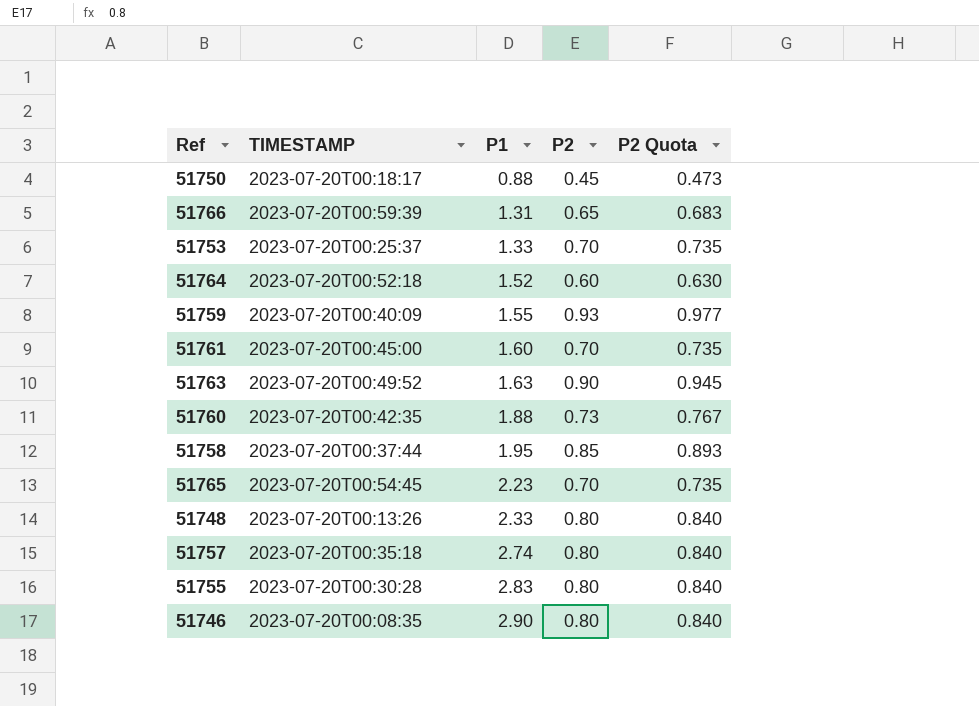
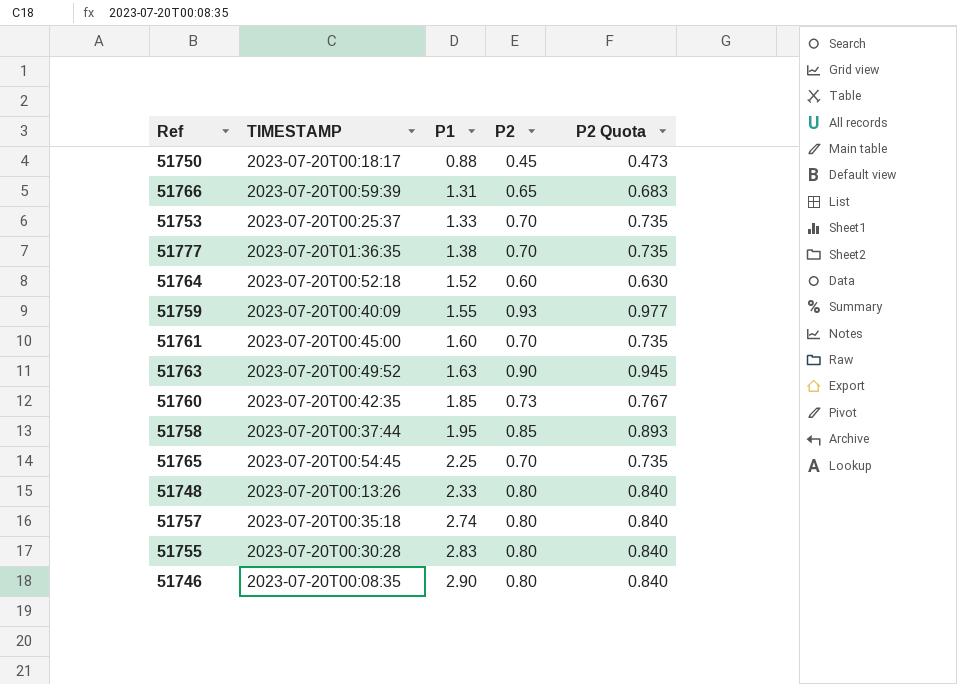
row 51777: none -> 2023-07-20T01:36:35 | 1.38 | 0.70 | 0.735
51760 | P1: 1.88 -> 1.85
51765 | P1: 2.23 -> 2.25

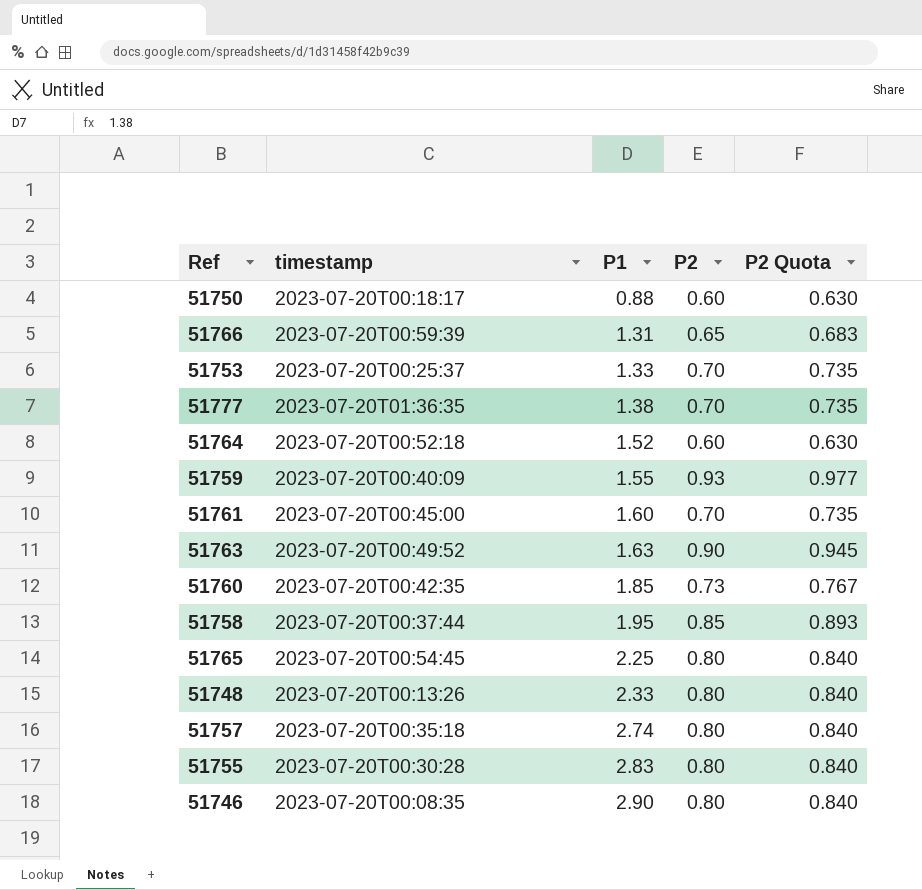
column name: TIMESTAMP -> timestamp
51750 | P2: 0.45 -> 0.60
51750 | P2 Quota: 0.473 -> 0.630
51765 | P2: 0.70 -> 0.80
51765 | P2 Quota: 0.735 -> 0.840

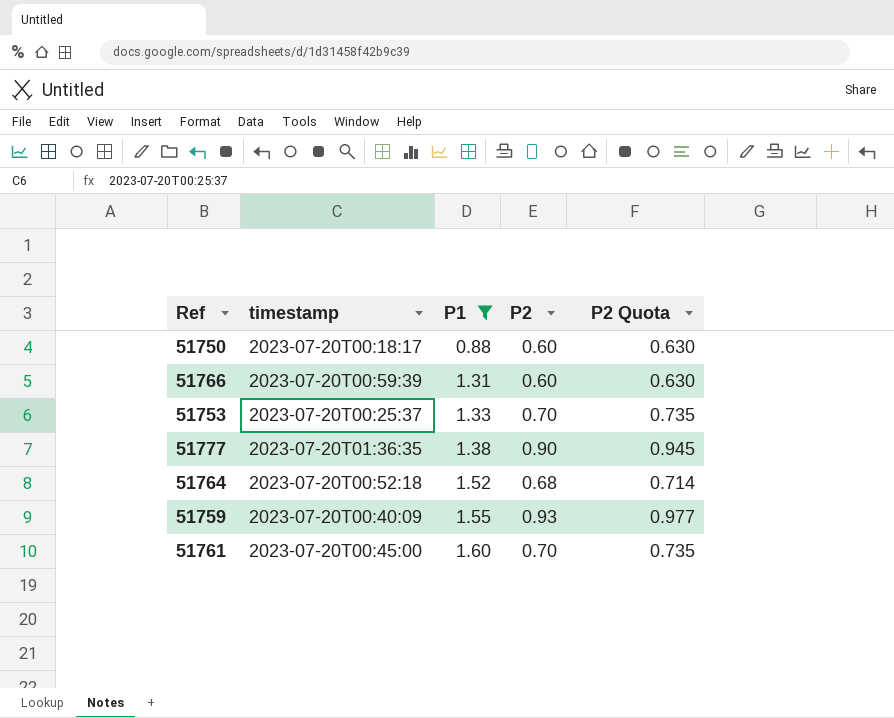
filter: none -> P1 <= 1.60
51766 | P2: 0.65 -> 0.60
51766 | P2 Quota: 0.683 -> 0.630
51777 | P2: 0.70 -> 0.90
51777 | P2 Quota: 0.735 -> 0.945
51764 | P2: 0.60 -> 0.68
51764 | P2 Quota: 0.630 -> 0.714

